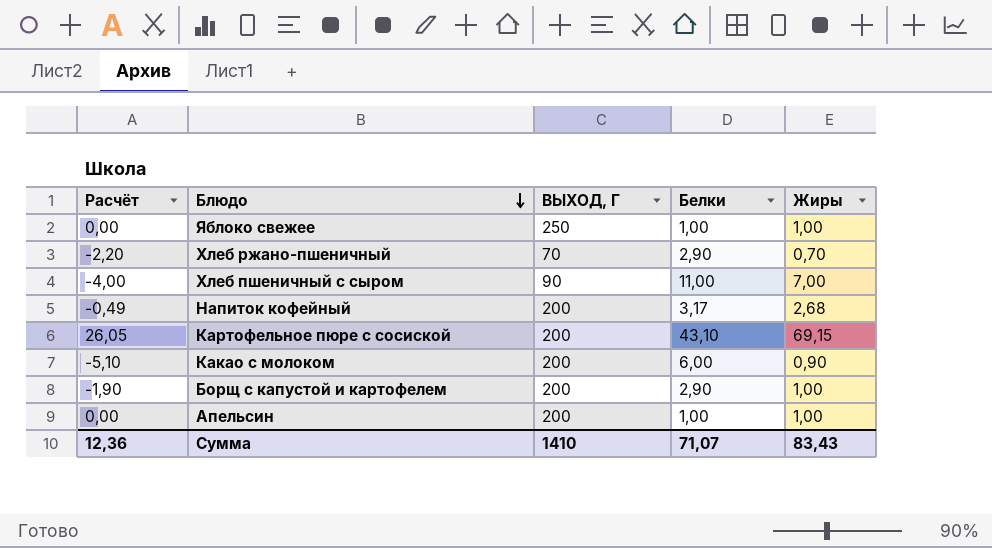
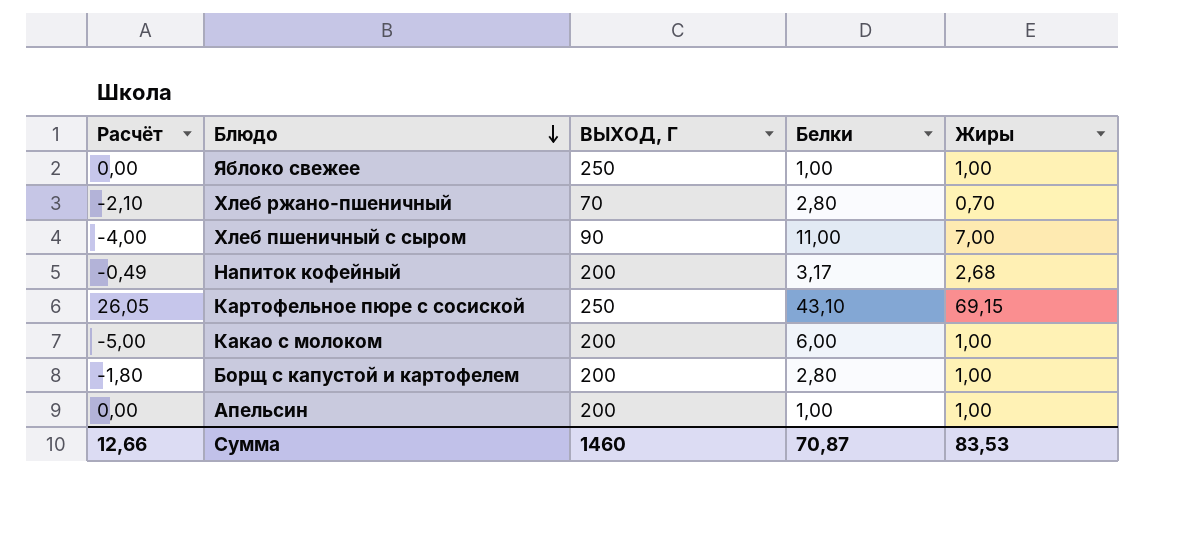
Хлеб ржано-пшеничный | Расчёт: -2,20 -> -2,10
Хлеб ржано-пшеничный | Белки: 2,90 -> 2,80
Картофельное пюре с сосиской | ВЫХОД, Г: 200 -> 250
Какао с молоком | Расчёт: -5,10 -> -5,00
Какао с молоком | Жиры: 0,90 -> 1,00
Борщ с капустой и картофелем | Расчёт: -1,90 -> -1,80
Борщ с капустой и картофелем | Белки: 2,90 -> 2,80
Сумма | Расчёт: 12,36 -> 12,66
Сумма | ВЫХОД, Г: 1410 -> 1460
Сумма | Белки: 71,07 -> 70,87
Сумма | Жиры: 83,43 -> 83,53

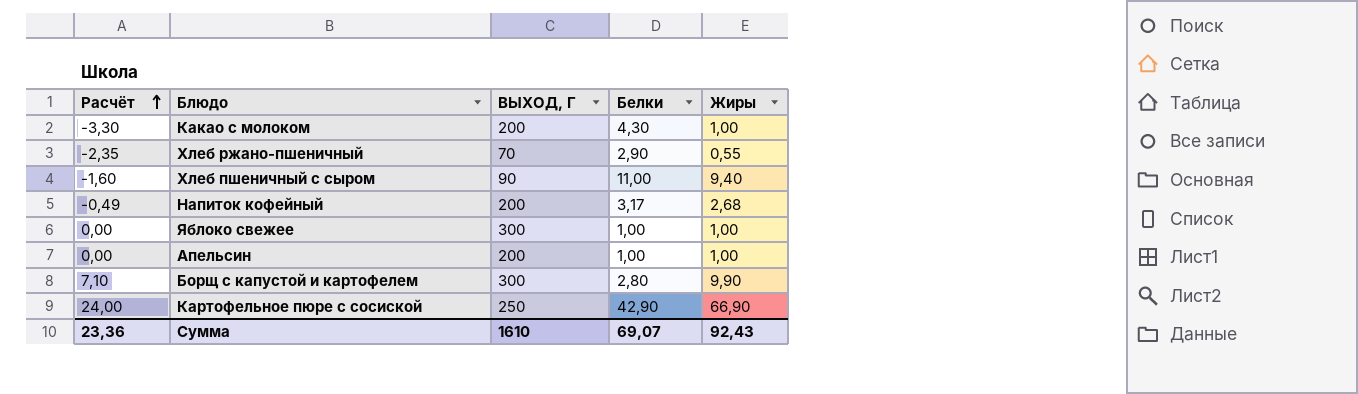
row order: Блюдо descending -> Расчёт ascending
Какао с молоком | Расчёт: -5,00 -> -3,30
Какао с молоком | Белки: 6,00 -> 4,30
Хлеб ржано-пшеничный | Расчёт: -2,10 -> -2,35
Хлеб ржано-пшеничный | Белки: 2,80 -> 2,90
Хлеб ржано-пшеничный | Жиры: 0,70 -> 0,55
Хлеб пшеничный с сыром | Расчёт: -4,00 -> -1,60
Хлеб пшеничный с сыром | Жиры: 7,00 -> 9,40
Яблоко свежее | ВЫХОД, Г: 250 -> 300
Борщ с капустой и картофелем | Расчёт: -1,80 -> 7,10
Борщ с капустой и картофелем | ВЫХОД, Г: 200 -> 300
Борщ с капустой и картофелем | Жиры: 1,00 -> 9,90
Картофельное пюре с сосиской | Расчёт: 26,05 -> 24,00
Картофельное пюре с сосиской | Белки: 43,10 -> 42,90
Картофельное пюре с сосиской | Жиры: 69,15 -> 66,90
Сумма | Расчёт: 12,66 -> 23,36
Сумма | ВЫХОД, Г: 1460 -> 1610
Сумма | Белки: 70,87 -> 69,07
Сумма | Жиры: 83,53 -> 92,43

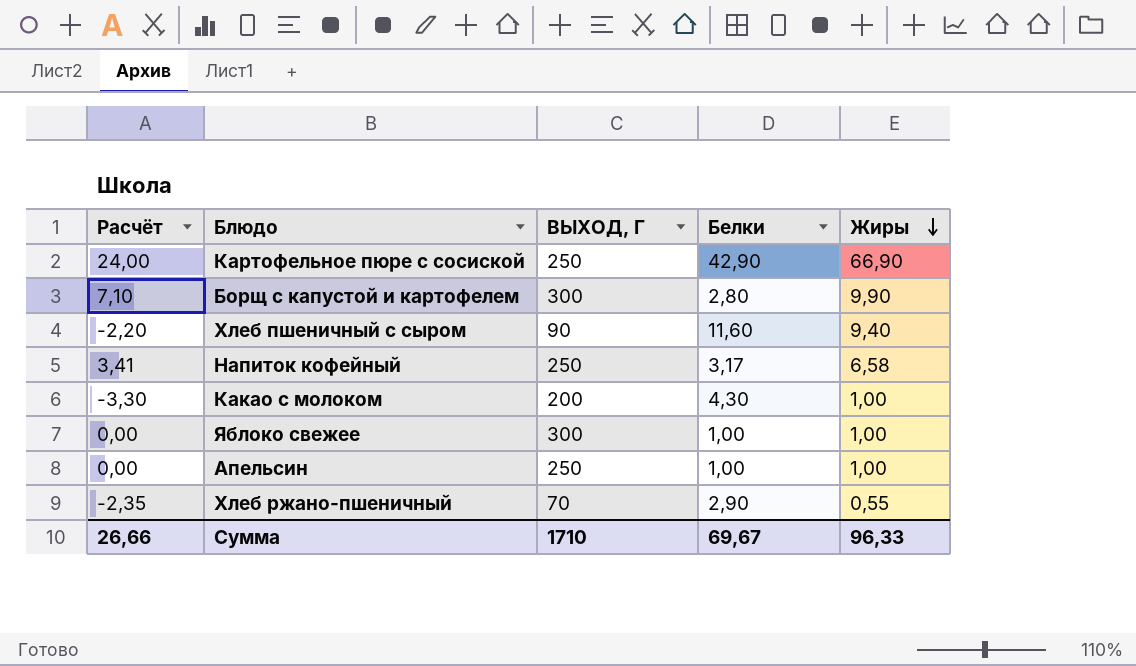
row order: Расчёт ascending -> Жиры descending
Хлеб пшеничный с сыром | Расчёт: -1,60 -> -2,20
Хлеб пшеничный с сыром | Белки: 11,00 -> 11,60
Напиток кофейный | Расчёт: -0,49 -> 3,41
Напиток кофейный | ВЫХОД, Г: 200 -> 250
Напиток кофейный | Жиры: 2,68 -> 6,58
Апельсин | ВЫХОД, Г: 200 -> 250
Сумма | Расчёт: 23,36 -> 26,66
Сумма | ВЫХОД, Г: 1610 -> 1710
Сумма | Белки: 69,07 -> 69,67
Сумма | Жиры: 92,43 -> 96,33

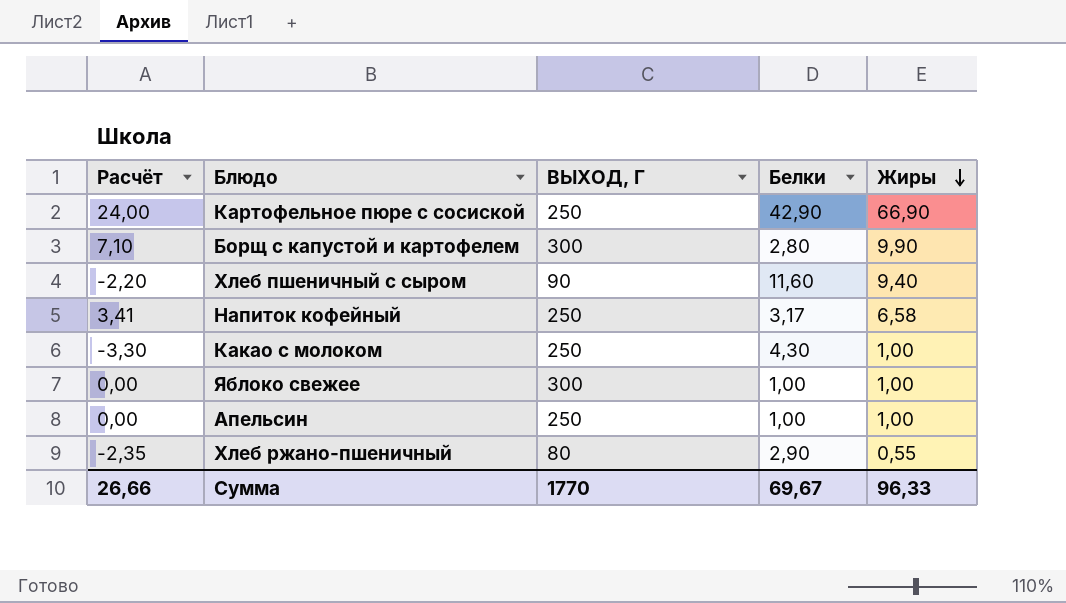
Какао с молоком | ВЫХОД, Г: 200 -> 250
Хлеб ржано-пшеничный | ВЫХОД, Г: 70 -> 80
Сумма | ВЫХОД, Г: 1710 -> 1770

